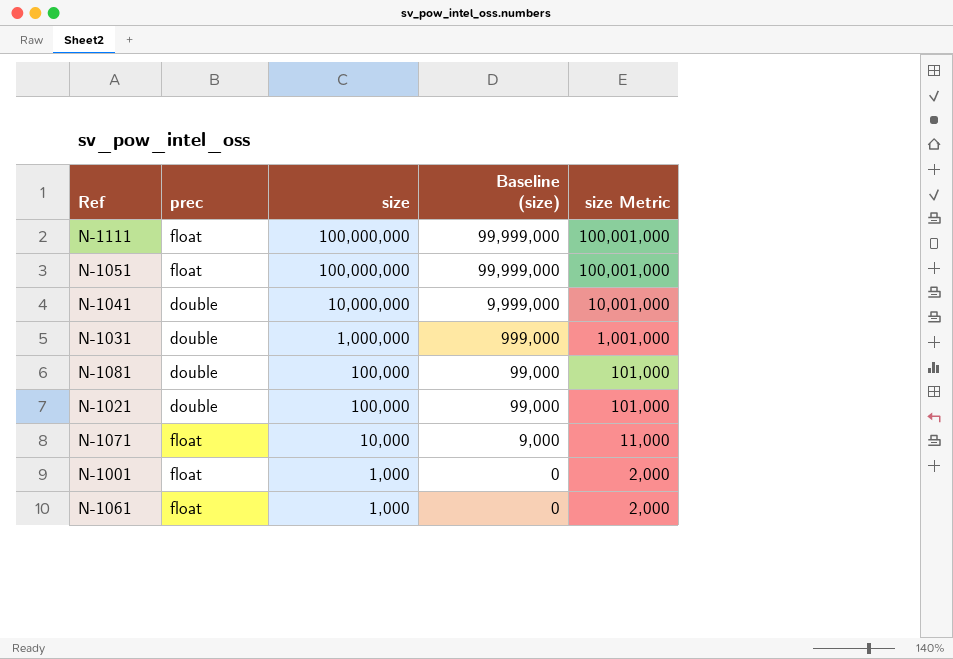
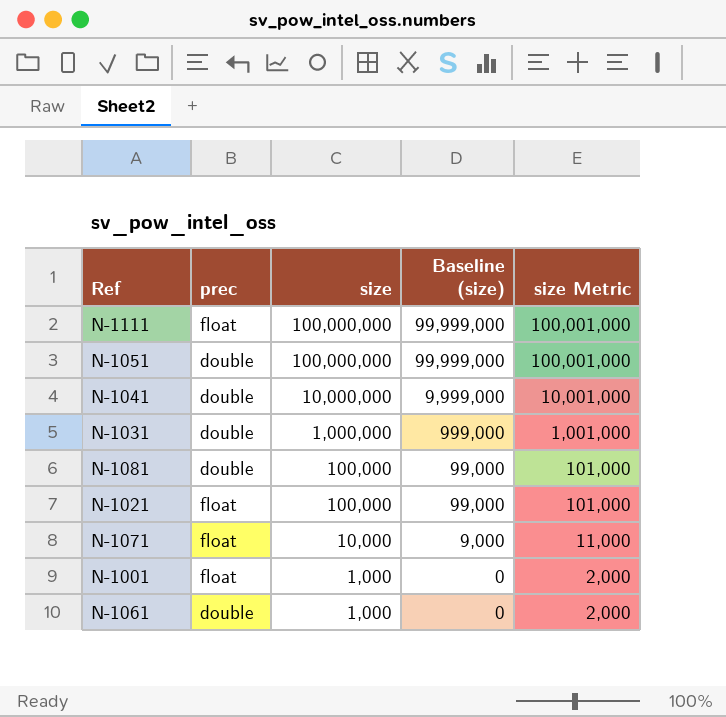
N-1051 | prec: float -> double
N-1021 | prec: double -> float
N-1061 | prec: float -> double

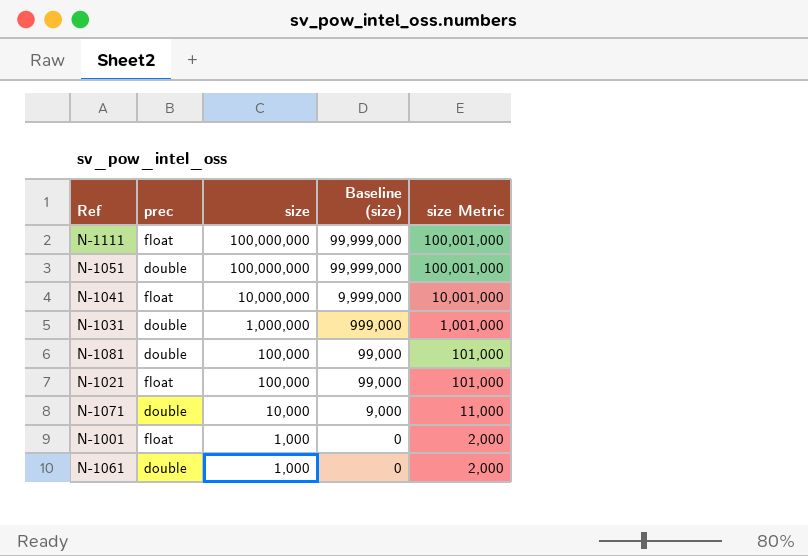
N-1041 | prec: double -> float
N-1071 | prec: float -> double

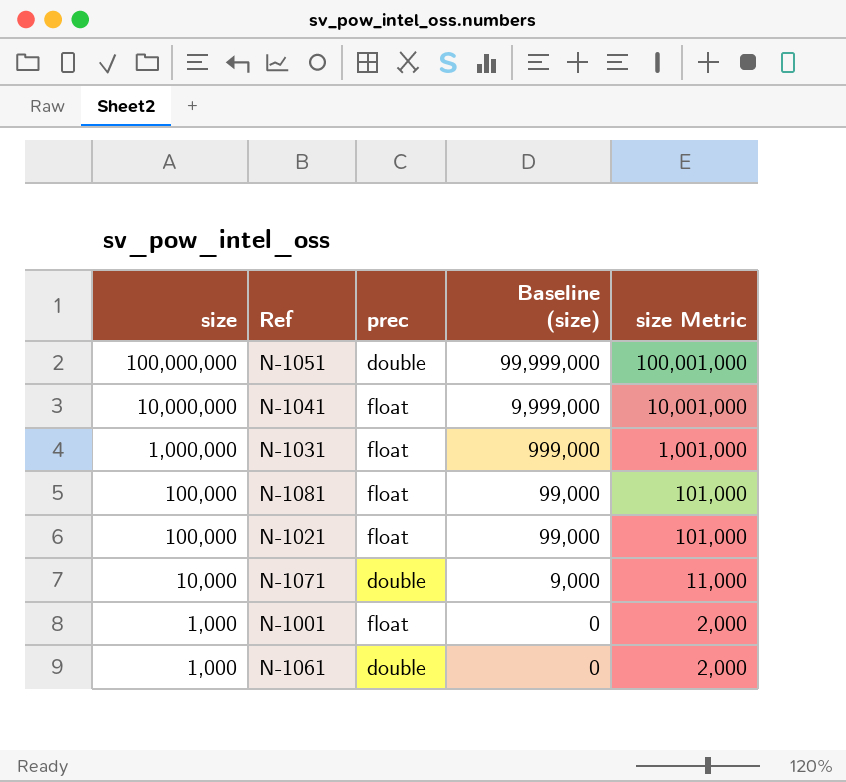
column size | position: 3 -> 1
row N-1111: float | 100,000,000 | 99,999,000 | 100,001,000 -> none
N-1031 | prec: double -> float
N-1081 | prec: double -> float

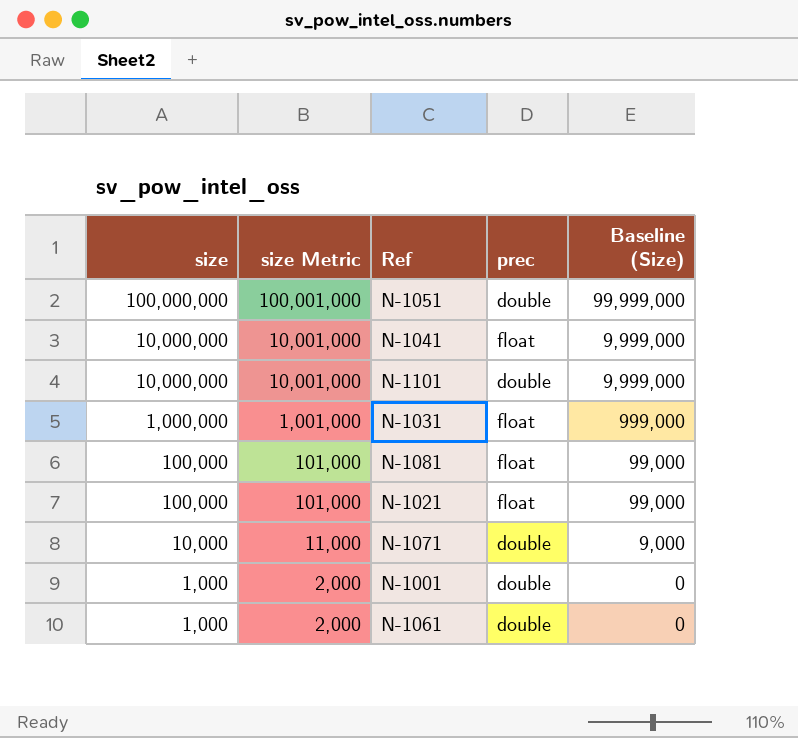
column size Metric | position: 5 -> 2
column name: Baseline (size) -> Baseline (Size)
row N-1101: none -> 10,000,000 | 10,001,000 | double | 9,999,000
N-1001 | prec: float -> double

